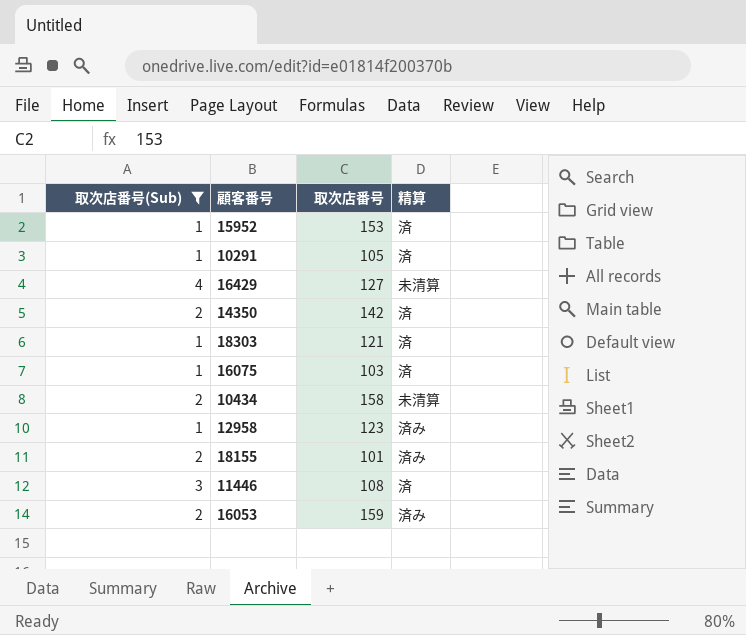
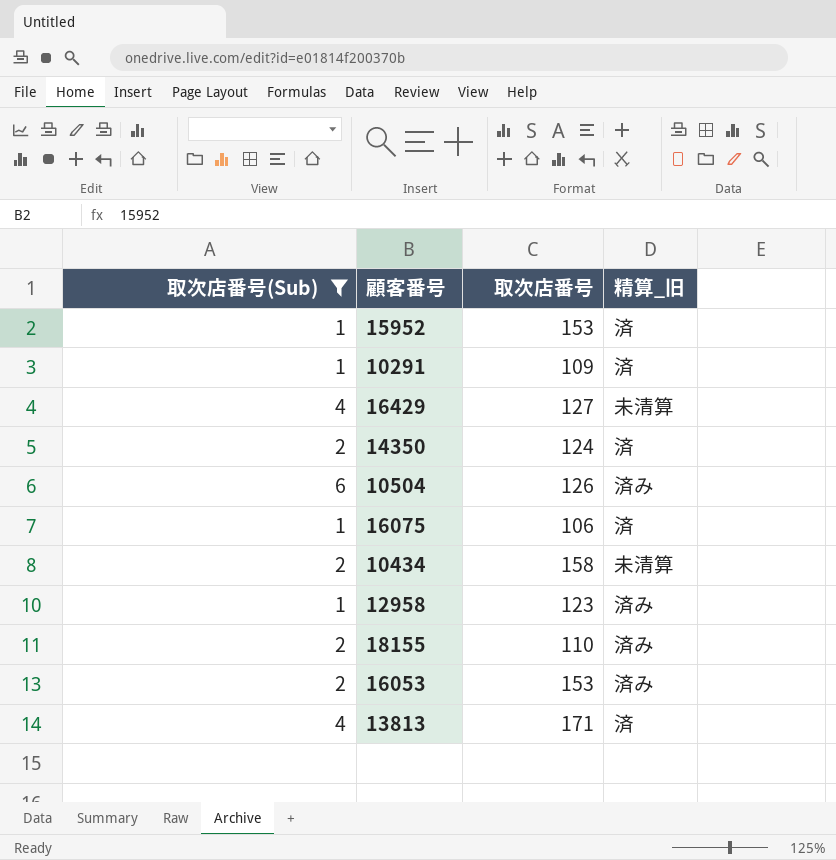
column name: 精算 -> 精算_旧
row 18303: 1 | 121 | 済 -> none
row 11446: 3 | 108 | 済 -> none
10291 | 取次店番号: 105 -> 109
14350 | 取次店番号: 142 -> 124
row 10504: none -> 6 | 126 | 済み
16075 | 取次店番号: 103 -> 106
18155 | 取次店番号: 101 -> 110
16053 | 取次店番号: 159 -> 153
row 13813: none -> 4 | 171 | 済

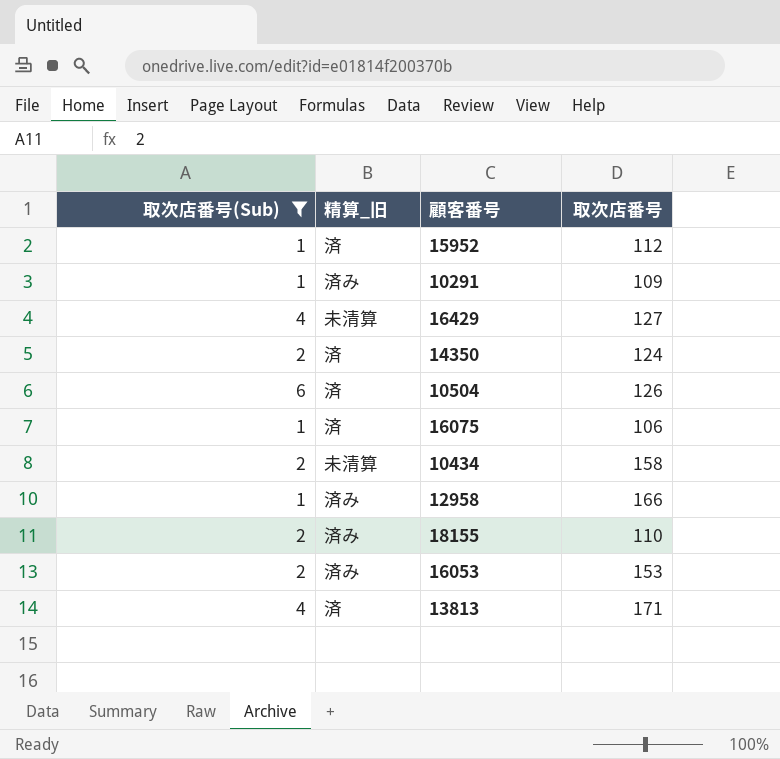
column 精算_旧 | position: 4 -> 2
15952 | 取次店番号: 153 -> 112
10291 | 精算_旧: 済 -> 済み
10504 | 精算_旧: 済み -> 済
12958 | 取次店番号: 123 -> 166

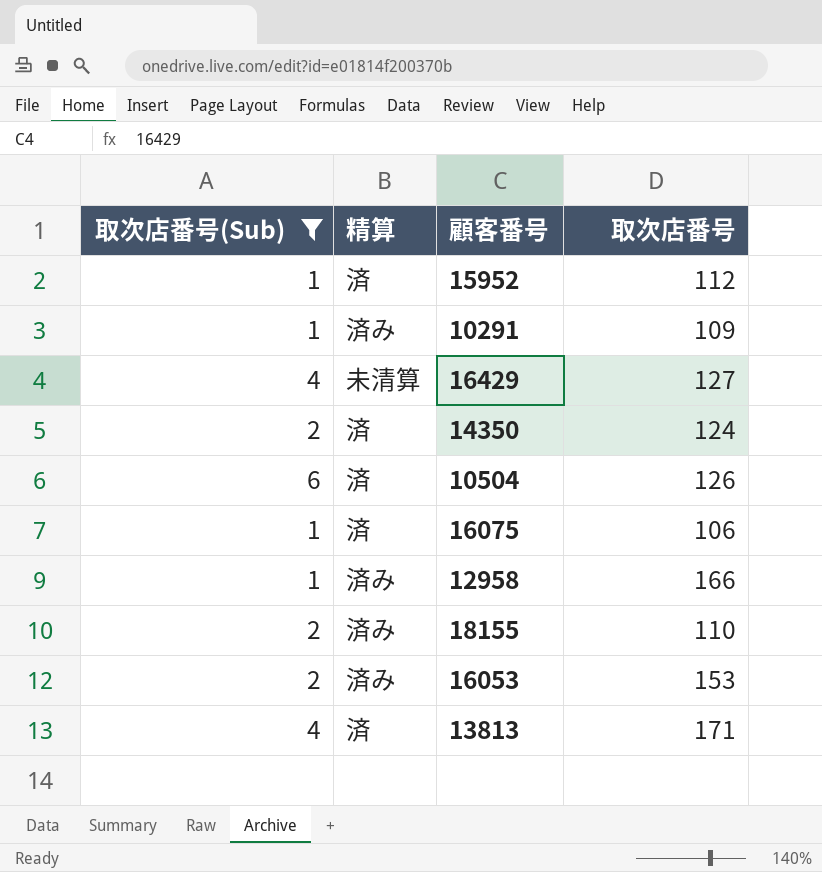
column name: 精算_旧 -> 精算
row 10434: 2 | 未清算 | 158 -> none

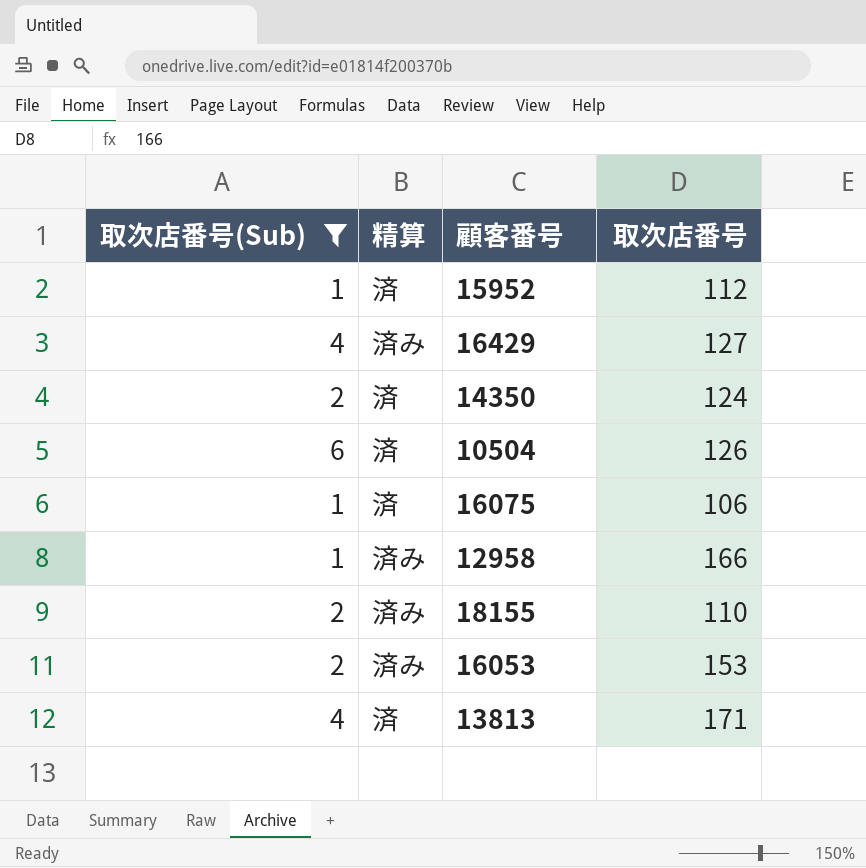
row 10291: 1 | 済み | 109 -> none
16429 | 精算: 未清算 -> 済み

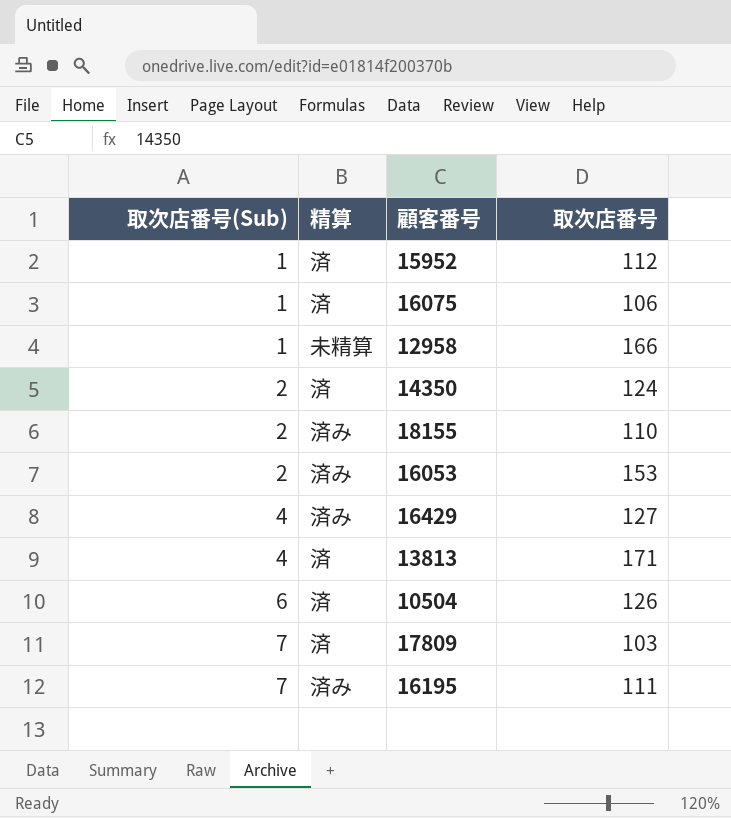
filter: 取次店番号(Sub) != 7 -> none
row order: none -> 取次店番号(Sub) ascending
12958 | 精算: 済み -> 未精算

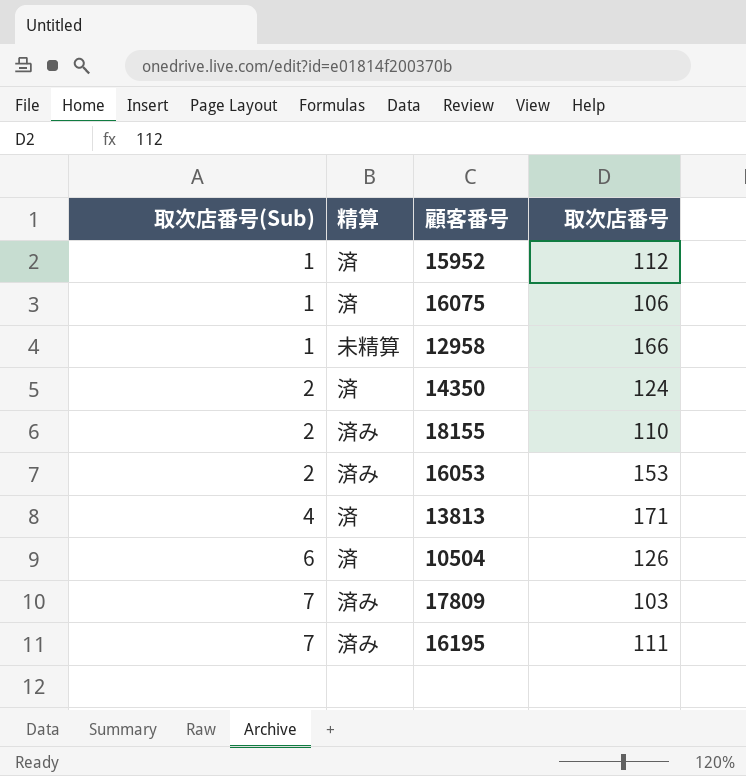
row 16429: 4 | 済み | 127 -> none
17809 | 精算: 済 -> 済み

